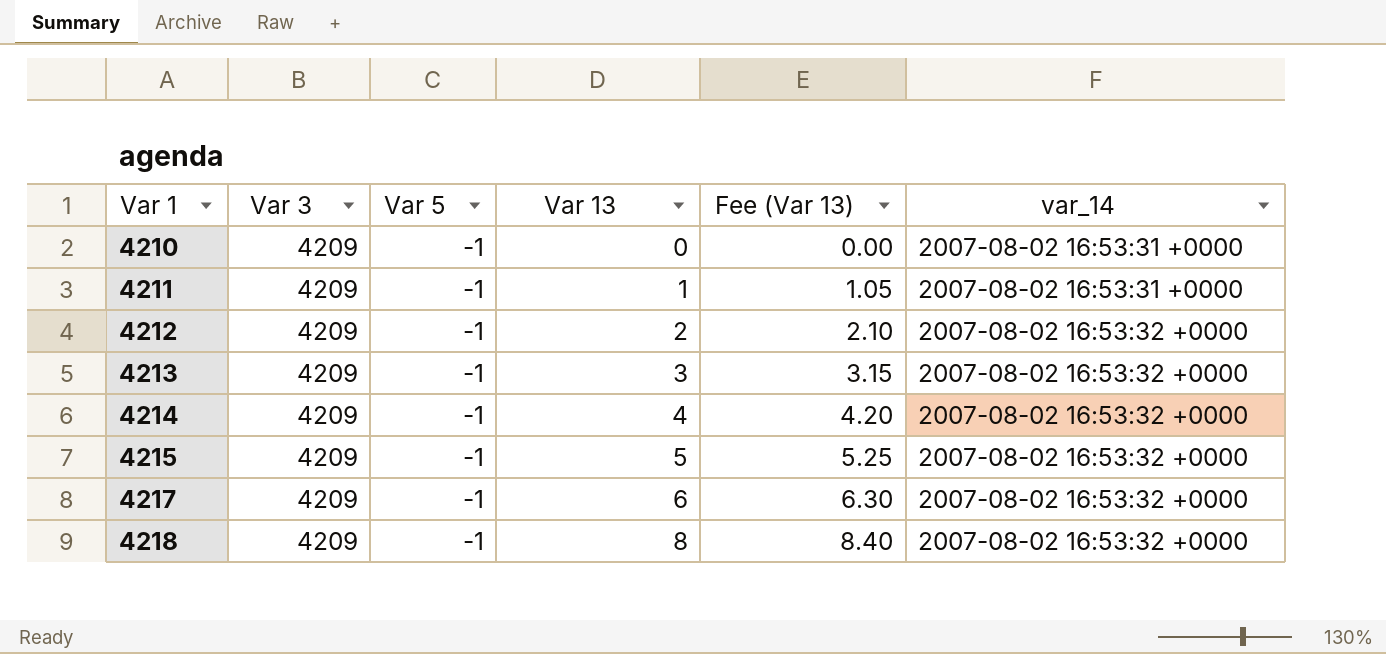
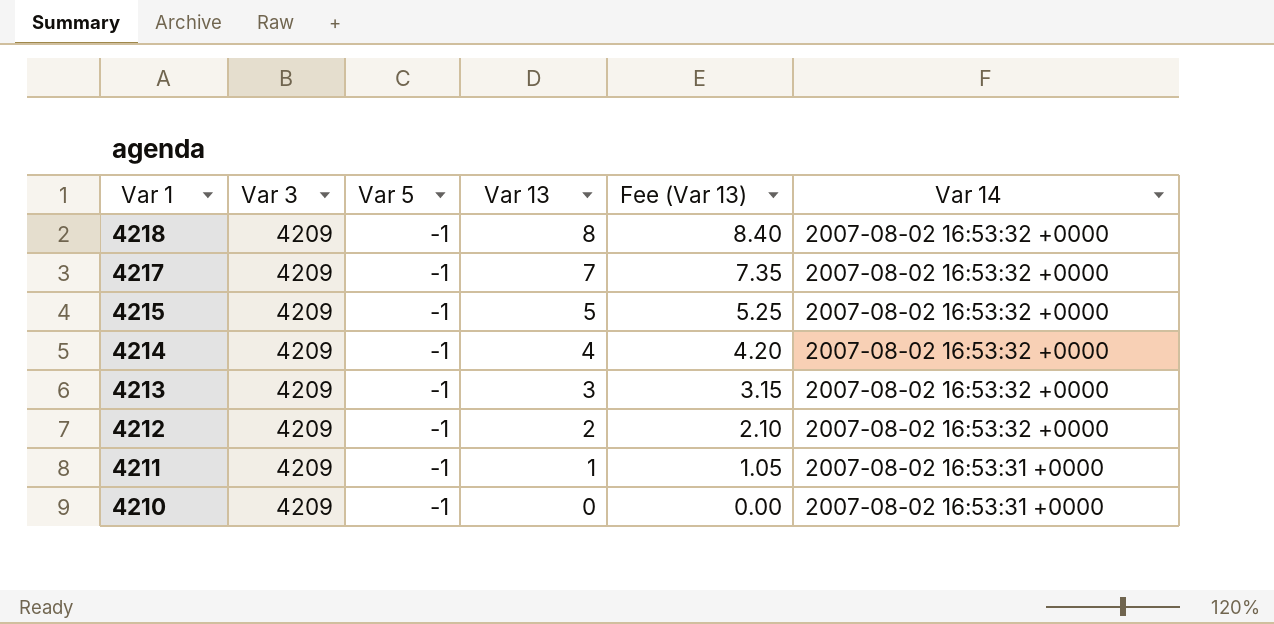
row order: Var 1 ascending -> Var 1 descending
column name: var_14 -> Var 14
4217 | Var 13: 6 -> 7
4217 | Fee (Var 13): 6.30 -> 7.35

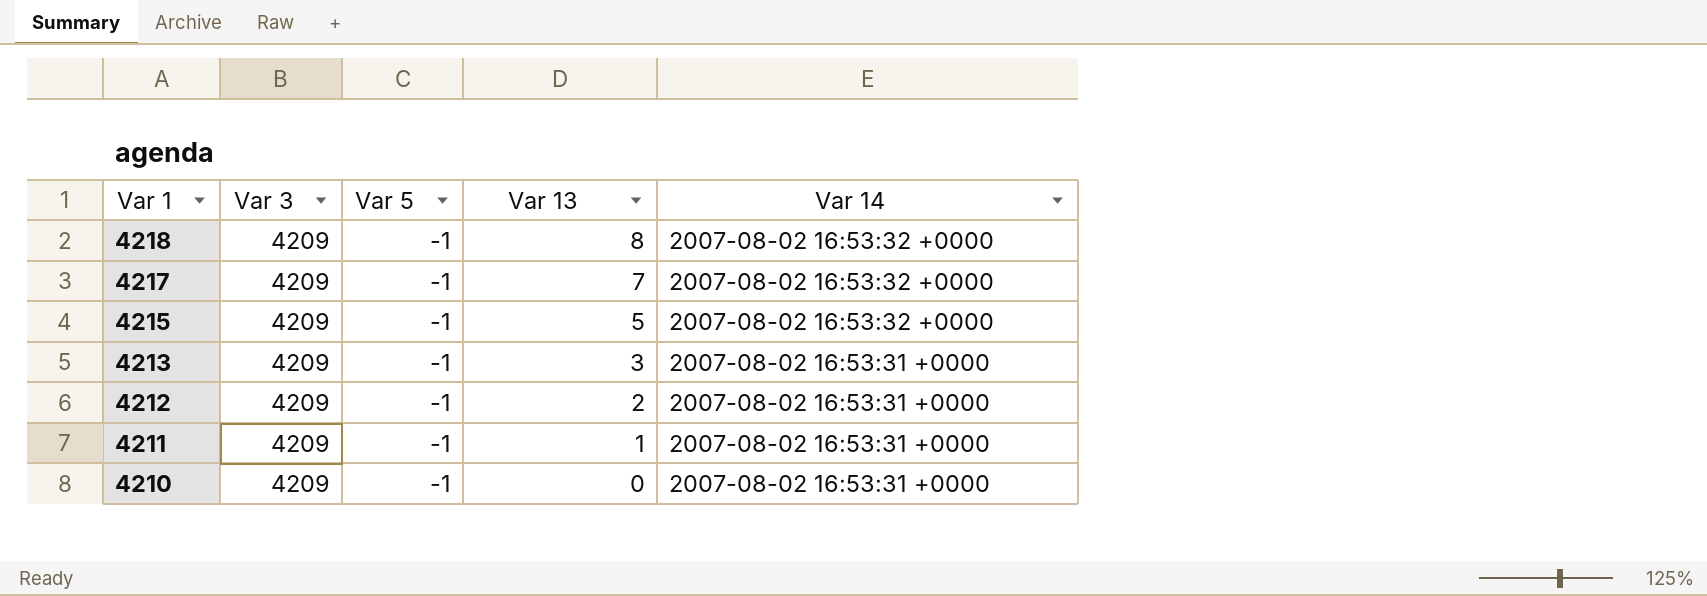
column Fee (Var 13) | formula: [Var 13] * 1.05 -> none
row 4214: 4209 | -1 | 4 | 4.20 | 2007-08-02 16:53:32 +0000 -> none
4213 | Var 14: 2007-08-02 16:53:32 +0000 -> 2007-08-02 16:53:31 +0000
4212 | Var 14: 2007-08-02 16:53:32 +0000 -> 2007-08-02 16:53:31 +0000

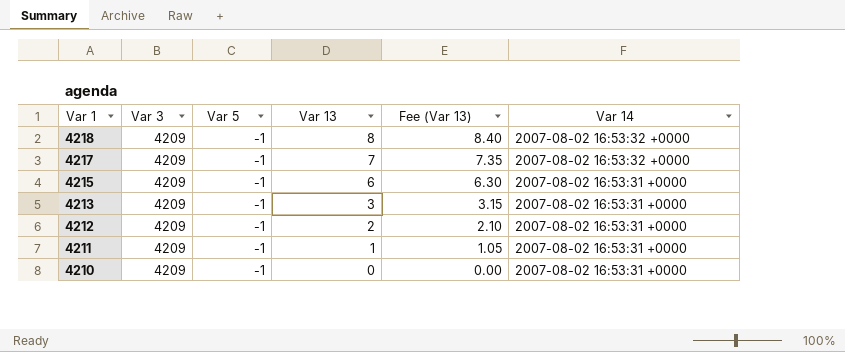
column Fee (Var 13) | formula: none -> [Var 13] * 1.05
4215 | Var 13: 5 -> 6
4215 | Var 14: 2007-08-02 16:53:32 +0000 -> 2007-08-02 16:53:31 +0000

